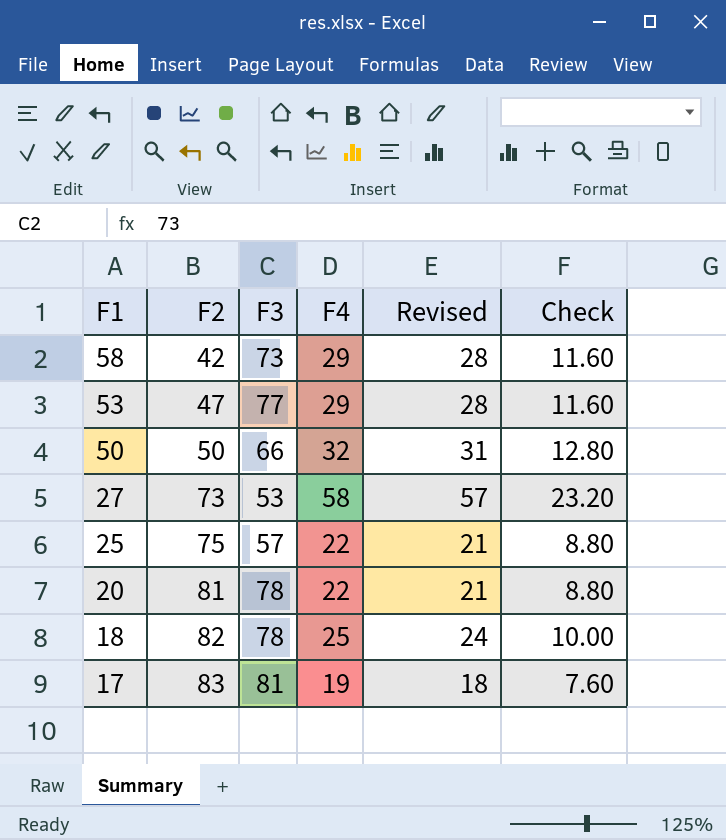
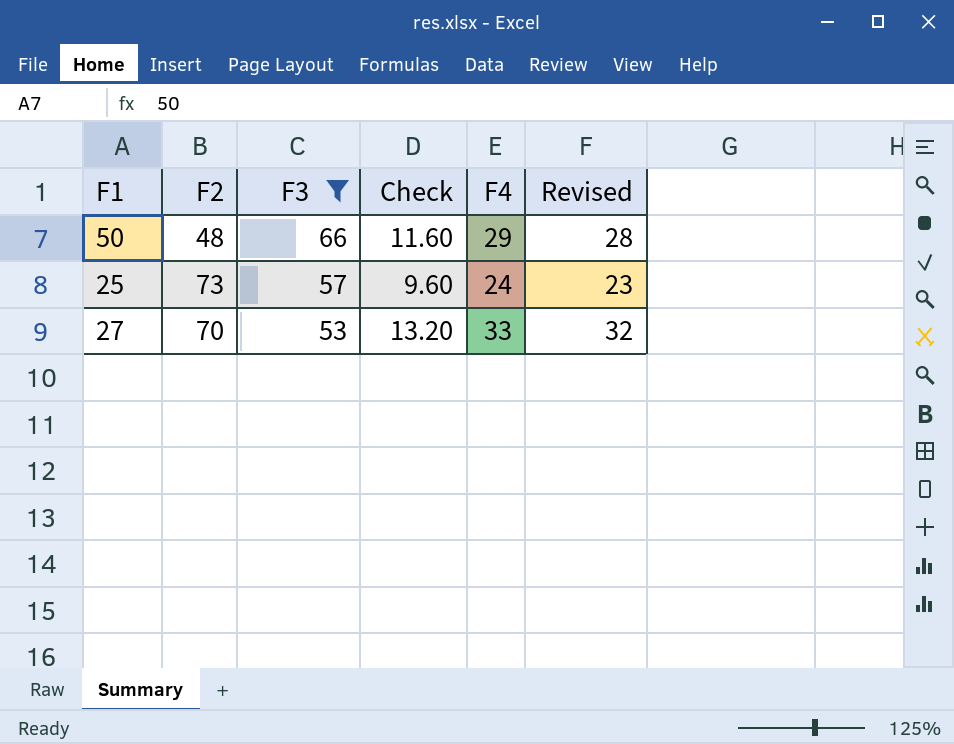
filter: none -> F3 <= 66
row order: F1 descending -> F3 descending
column Check | position: 6 -> 4
50 | F2: 50 -> 48
50 | Check: 12.80 -> 11.60
50 | F4: 32 -> 29
50 | Revised: 31 -> 28
25 | F2: 75 -> 73
25 | Check: 8.80 -> 9.60
25 | F4: 22 -> 24
25 | Revised: 21 -> 23
27 | F2: 73 -> 70
27 | Check: 23.20 -> 13.20
27 | F4: 58 -> 33
27 | Revised: 57 -> 32

